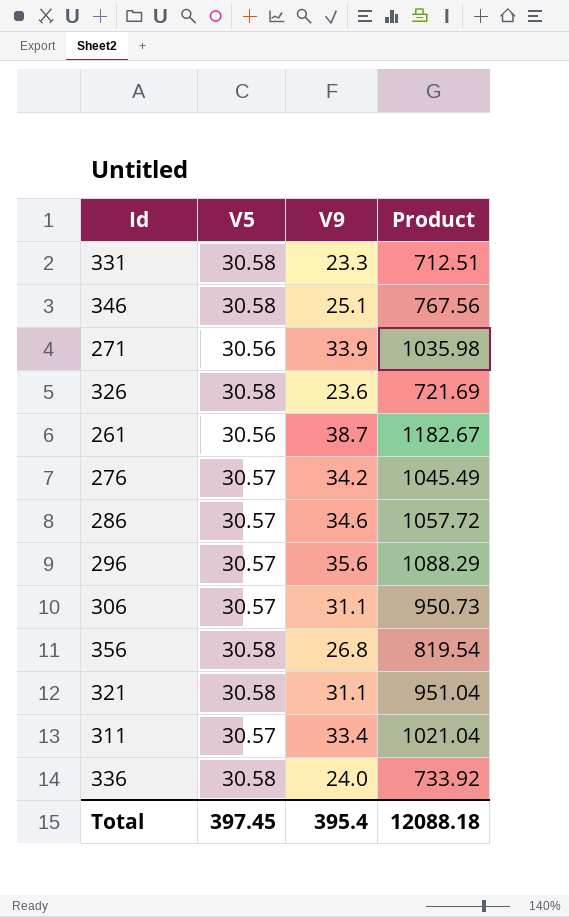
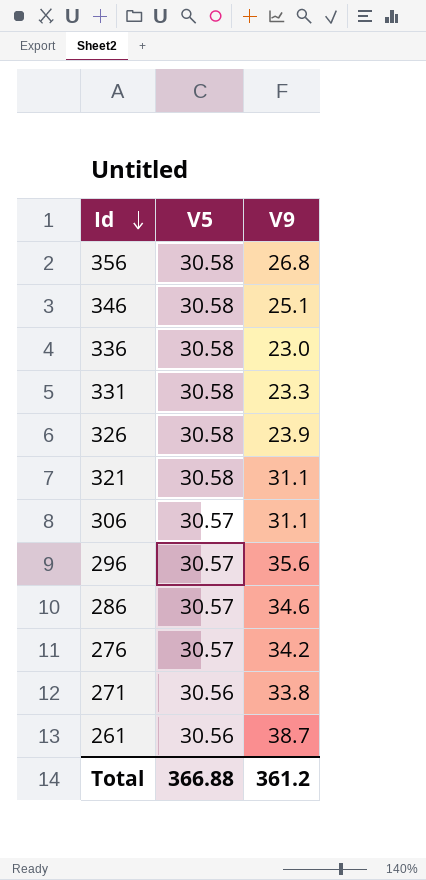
row order: none -> Id descending
column Product | formula: [V5] * [V9] -> none
row 311: 30.57 | 33.4 | 1021.04 -> none
336 | V9: 24.0 -> 23.0
326 | V9: 23.6 -> 23.9
271 | V9: 33.9 -> 33.8
Total | V5: 397.45 -> 366.88
Total | V9: 395.4 -> 361.2

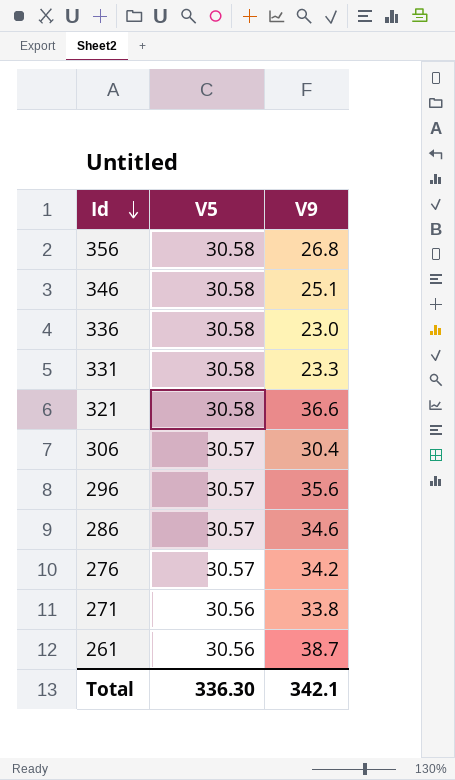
row 326: 30.58 | 23.9 -> none
321 | V9: 31.1 -> 36.6
306 | V9: 31.1 -> 30.4
Total | V5: 366.88 -> 336.30
Total | V9: 361.2 -> 342.1

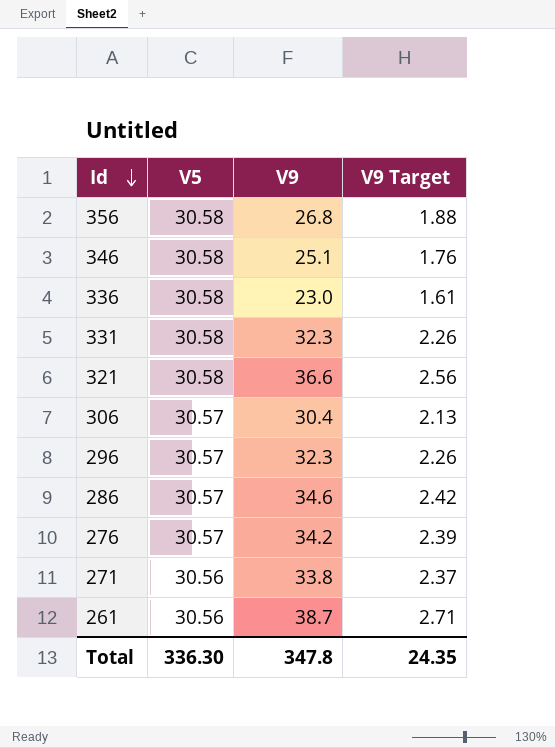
column V9 Target | formula: none -> [V9] * 0.07
331 | V9: 23.3 -> 32.3
296 | V9: 35.6 -> 32.3
Total | V9: 342.1 -> 347.8

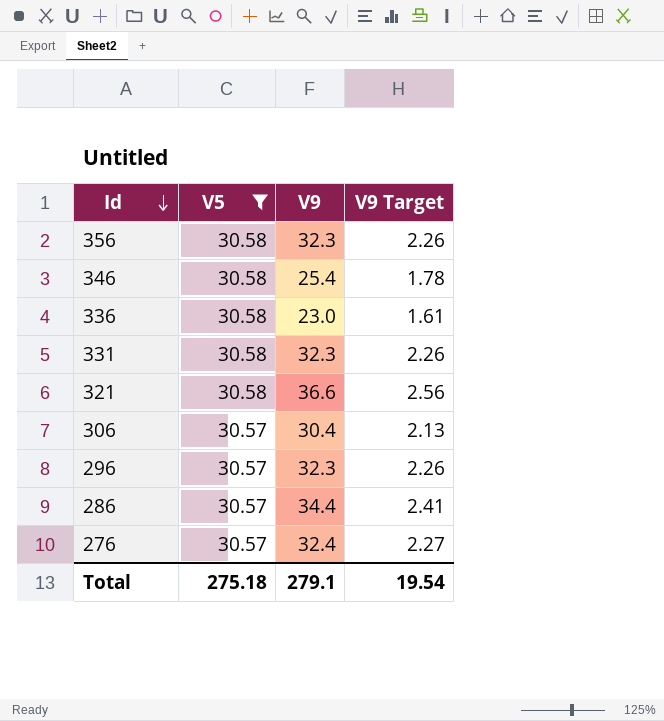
filter: none -> V5 != 30.56
356 | V9: 26.8 -> 32.3
356 | V9 Target: 1.88 -> 2.26
346 | V9: 25.1 -> 25.4
346 | V9 Target: 1.76 -> 1.78
286 | V9: 34.6 -> 34.4
286 | V9 Target: 2.42 -> 2.41
276 | V9: 34.2 -> 32.4
276 | V9 Target: 2.39 -> 2.27
Total | V5: 336.30 -> 275.18
Total | V9: 347.8 -> 279.1
Total | V9 Target: 24.35 -> 19.54

